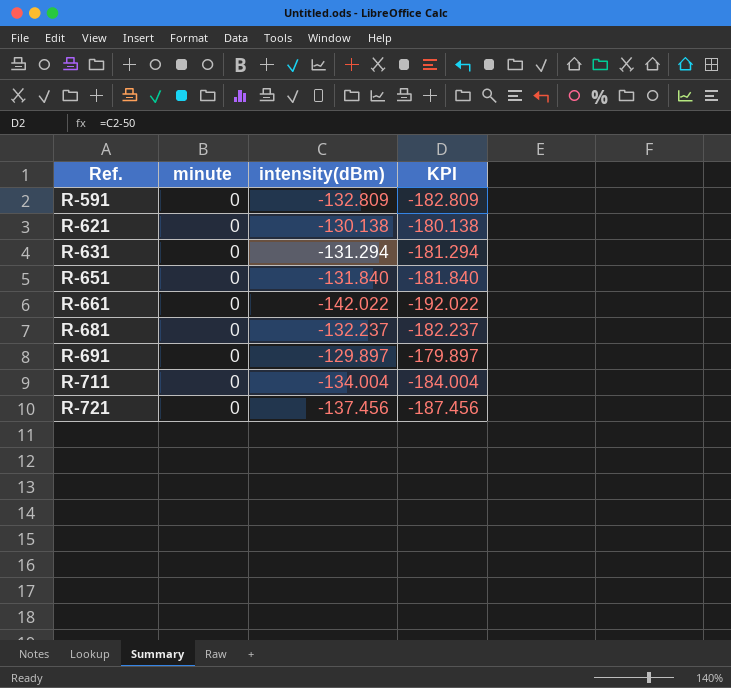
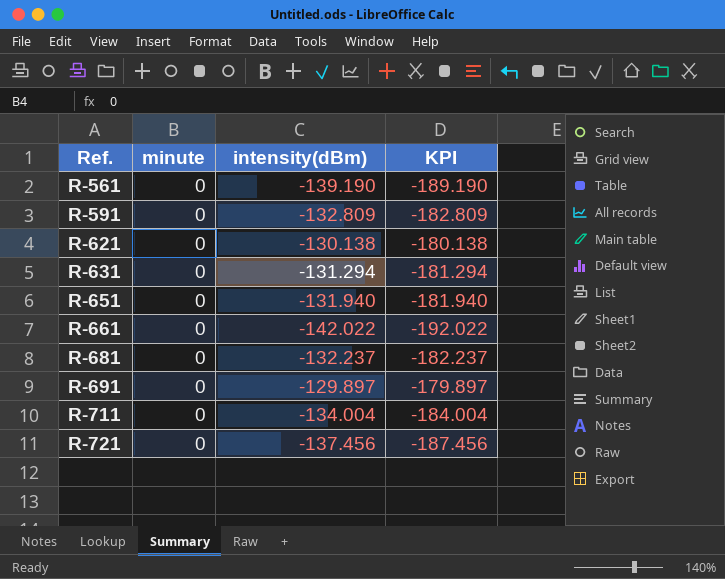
row R-561: none -> 0 | -139.190 | -189.190
R-651 | intensity(dBm): -131.840 -> -131.940
R-651 | KPI: -181.840 -> -181.940

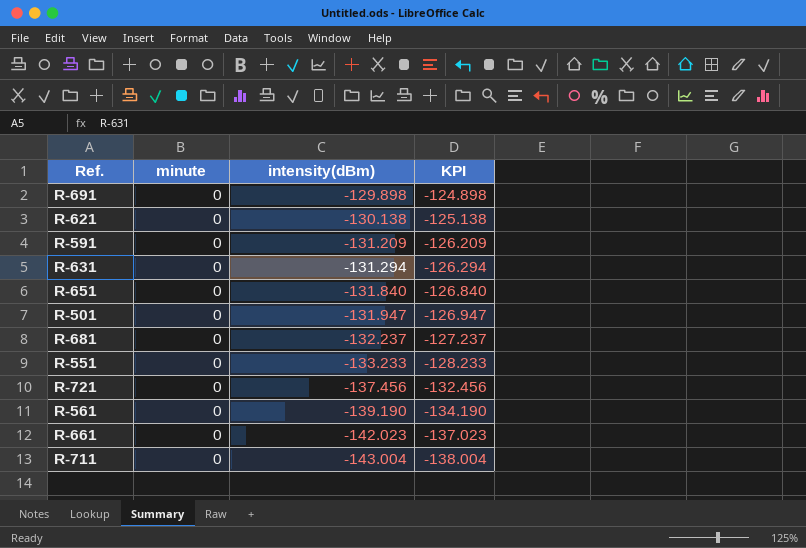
row order: Ref. ascending -> intensity(dBm) descending
column KPI | formula: [intensity(dBm)] - 50 -> [intensity(dBm)] + 5
R-691 | intensity(dBm): -129.897 -> -129.898
R-591 | intensity(dBm): -132.809 -> -131.209
R-651 | intensity(dBm): -131.940 -> -131.840
row R-501: none -> 0 | -131.947 | -126.947
row R-551: none -> 0 | -133.233 | -128.233
R-661 | intensity(dBm): -142.022 -> -142.023
R-711 | intensity(dBm): -134.004 -> -143.004

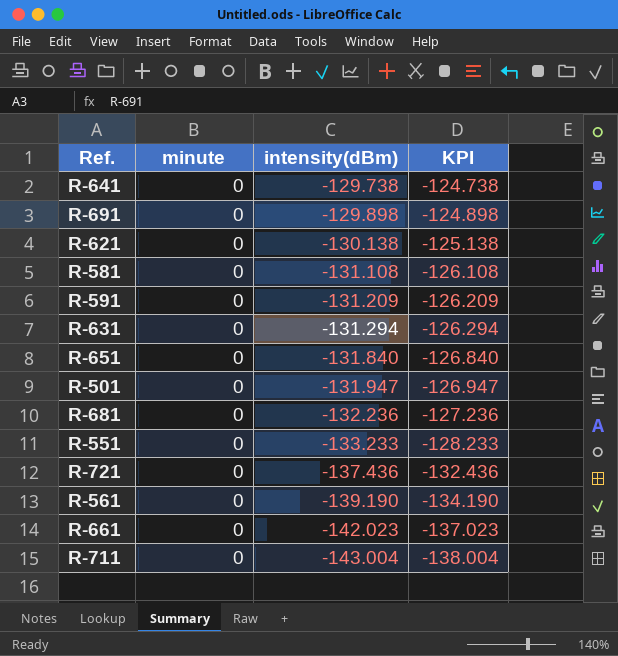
row R-641: none -> 0 | -129.738 | -124.738
row R-581: none -> 0 | -131.108 | -126.108
R-681 | intensity(dBm): -132.237 -> -132.236
R-681 | KPI: -127.237 -> -127.236
R-721 | intensity(dBm): -137.456 -> -137.436
R-721 | KPI: -132.456 -> -132.436

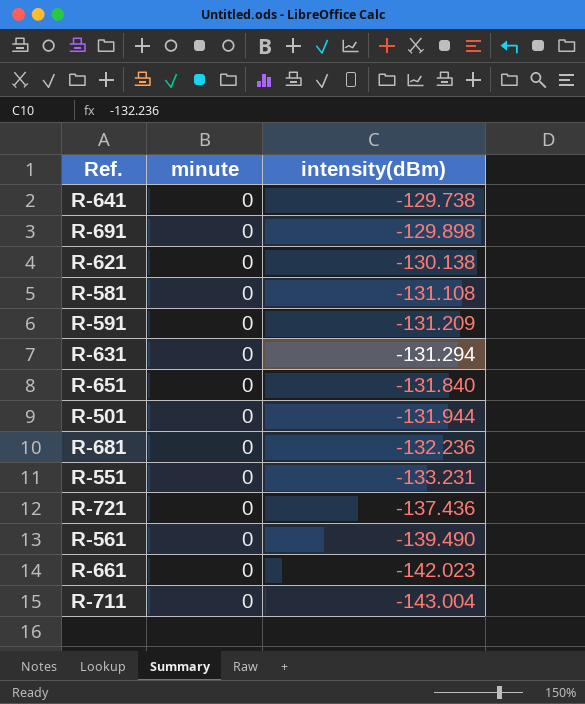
column KPI | formula: [intensity(dBm)] + 5 -> none
R-501 | intensity(dBm): -131.947 -> -131.944
R-551 | intensity(dBm): -133.233 -> -133.231
R-561 | intensity(dBm): -139.190 -> -139.490

